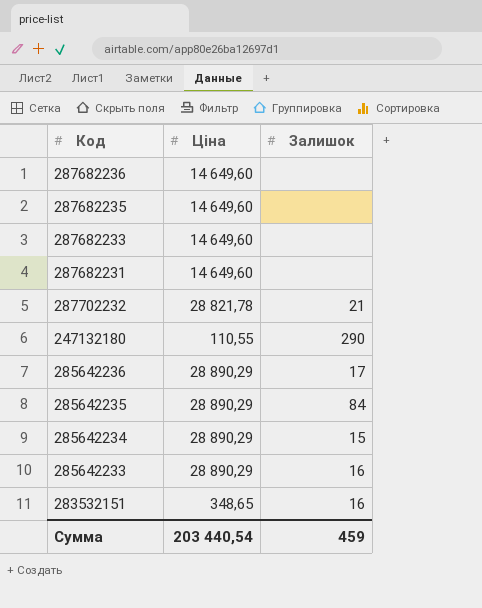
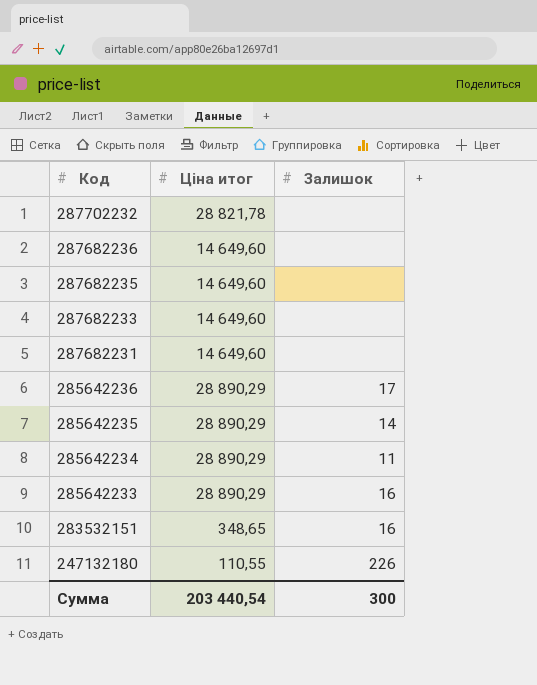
row order: none -> Код descending
column name: Ціна -> Ціна итог
287702232 | Залишок: 21 -> none
285642235 | Залишок: 84 -> 14
285642234 | Залишок: 15 -> 11
247132180 | Залишок: 290 -> 226
Сумма | Залишок: 459 -> 300

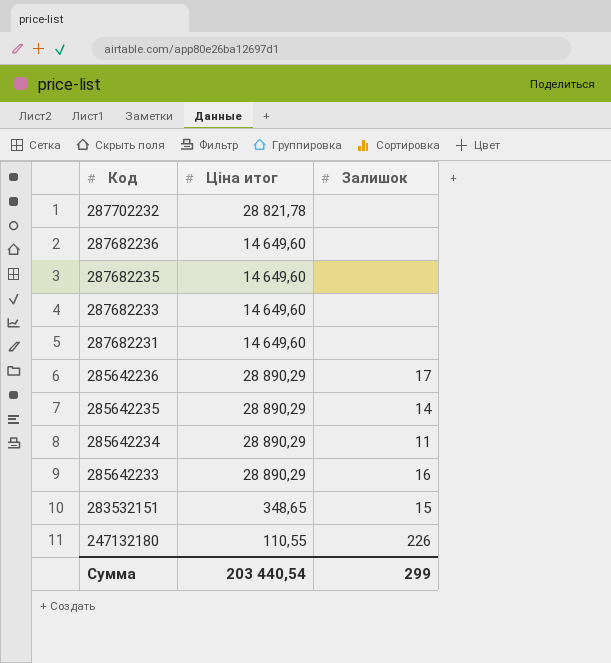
283532151 | Залишок: 16 -> 15
Сумма | Залишок: 300 -> 299

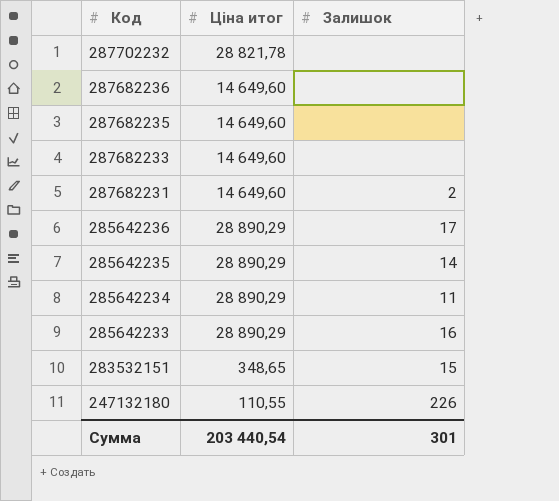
287682231 | Залишок: none -> 2
Сумма | Залишок: 299 -> 301

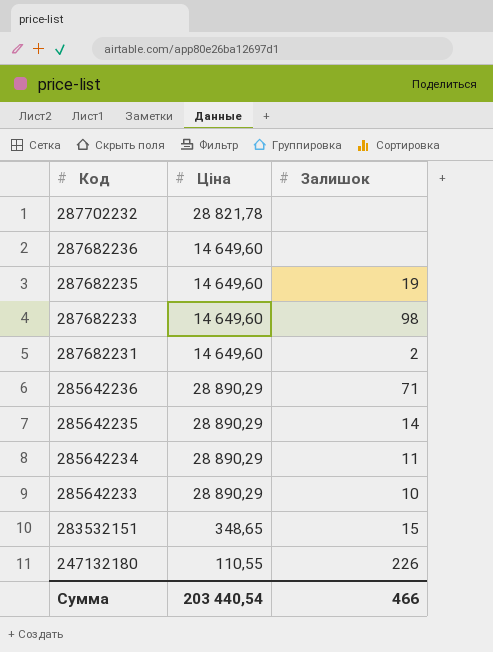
column name: Ціна итог -> Ціна
287682235 | Залишок: none -> 19
287682233 | Залишок: none -> 98
285642236 | Залишок: 17 -> 71
285642233 | Залишок: 16 -> 10
Сумма | Залишок: 301 -> 466

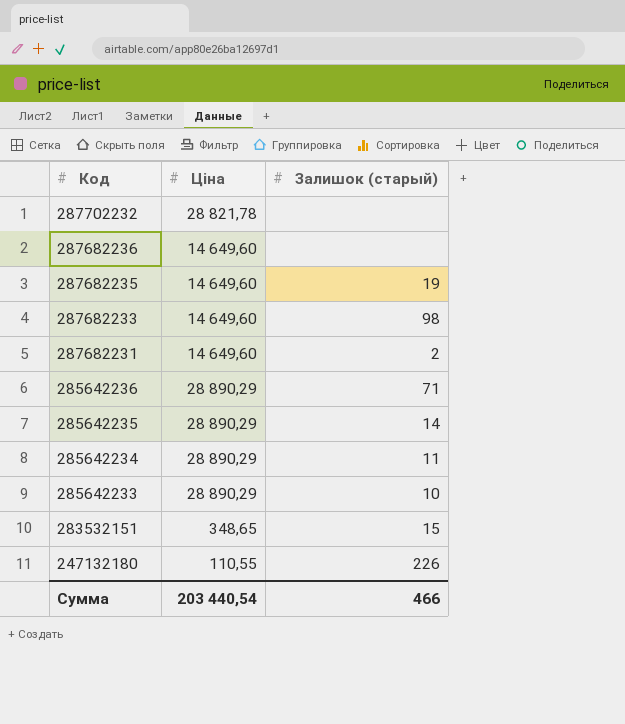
column name: Залишок -> Залишок (старый)

